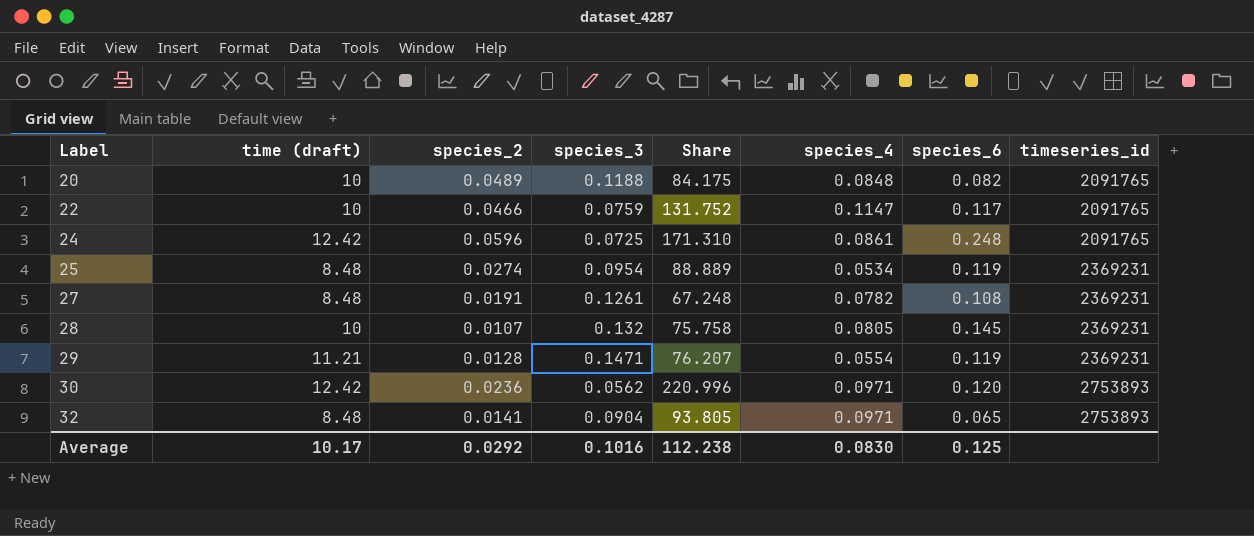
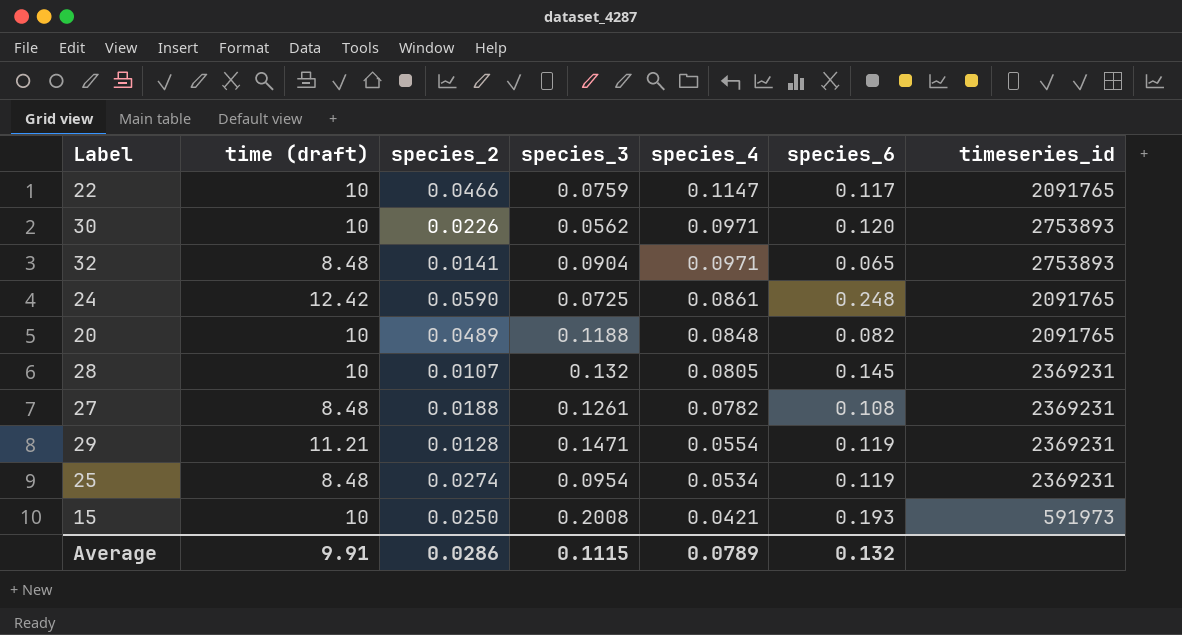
row order: Label ascending -> species_4 descending
column Share | formula: [time (draft)] / [species_3] -> none
30 | time (draft): 12.42 -> 10
30 | species_2: 0.0236 -> 0.0226
24 | species_2: 0.0596 -> 0.0590
27 | species_2: 0.0191 -> 0.0188
row 15: none -> 10 | 0.0250 | 0.2008 | 0.0421 | 0.193 | 591973
Average | time (draft): 10.17 -> 9.91
Average | species_2: 0.0292 -> 0.0286
Average | species_3: 0.1016 -> 0.1115
Average | species_4: 0.0830 -> 0.0789
Average | species_6: 0.125 -> 0.132

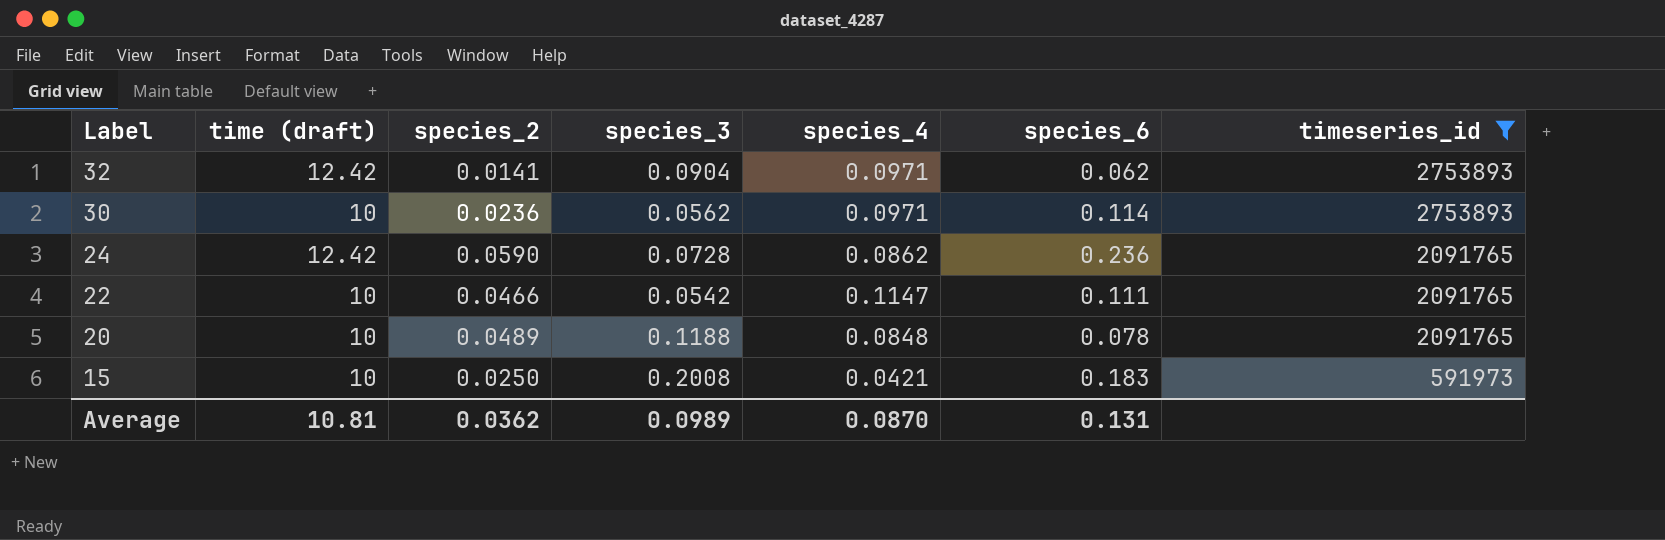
filter: none -> timeseries_id != 2369231
row order: species_4 descending -> Label descending
32 | time (draft): 8.48 -> 12.42
32 | species_6: 0.065 -> 0.062
30 | species_2: 0.0226 -> 0.0236
30 | species_6: 0.120 -> 0.114
24 | species_3: 0.0725 -> 0.0728
24 | species_4: 0.0861 -> 0.0862
24 | species_6: 0.248 -> 0.236
22 | species_3: 0.0759 -> 0.0542
22 | species_6: 0.117 -> 0.111
20 | species_6: 0.082 -> 0.078
15 | species_6: 0.193 -> 0.183
Average | time (draft): 9.91 -> 10.81
Average | species_2: 0.0286 -> 0.0362
Average | species_3: 0.1115 -> 0.0989
Average | species_4: 0.0789 -> 0.0870
Average | species_6: 0.132 -> 0.131

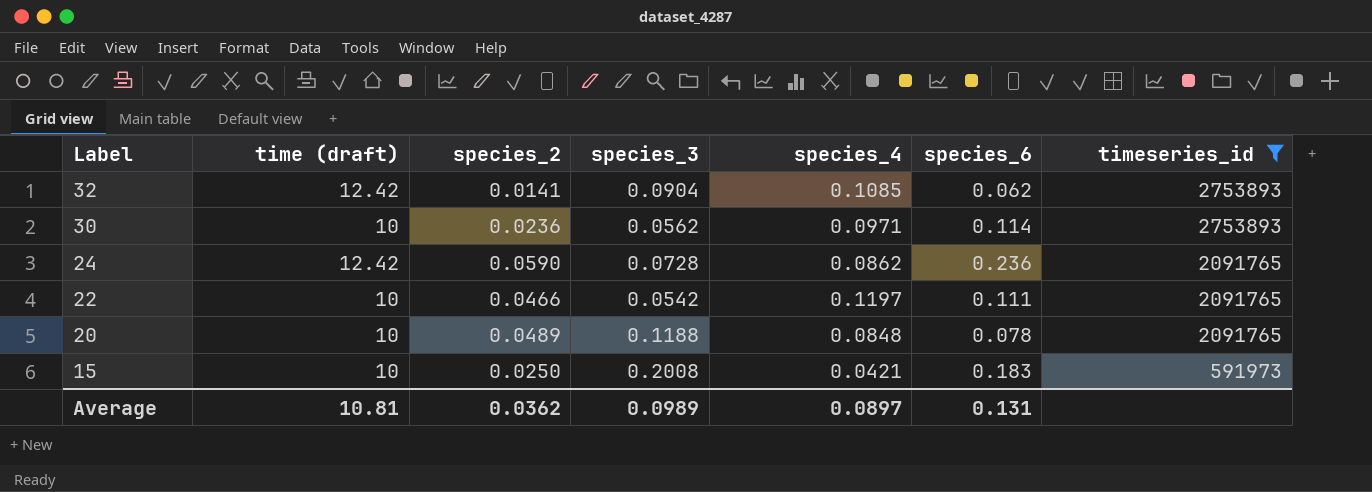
32 | species_4: 0.0971 -> 0.1085
22 | species_4: 0.1147 -> 0.1197
Average | species_4: 0.0870 -> 0.0897

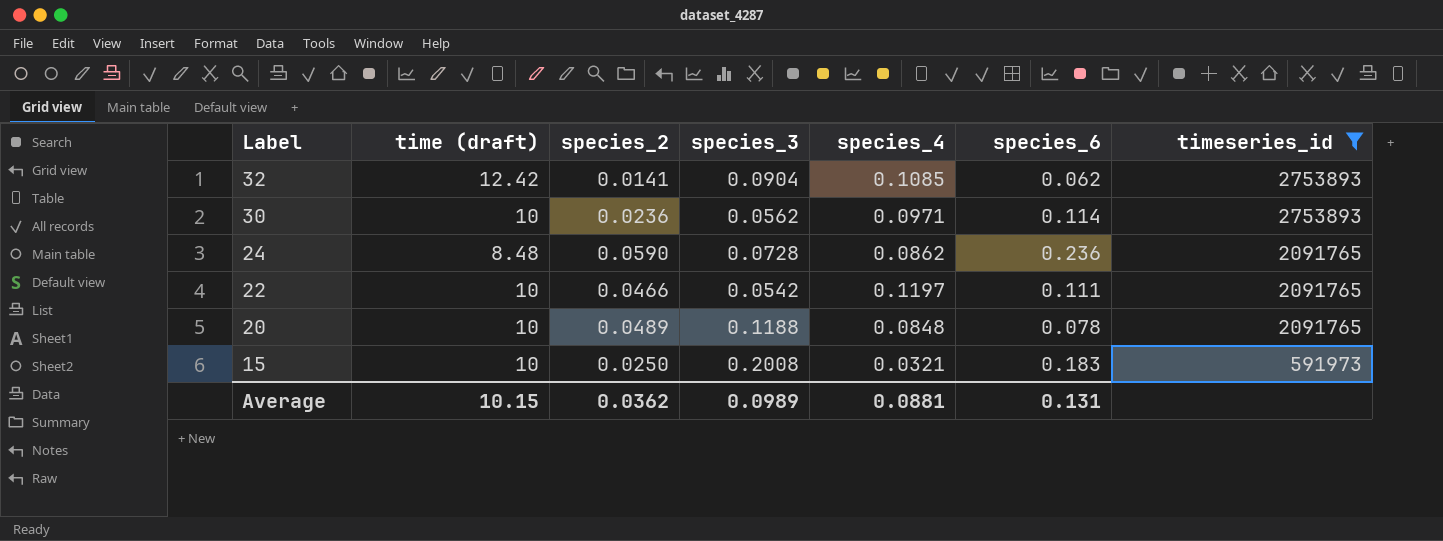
24 | time (draft): 12.42 -> 8.48
15 | species_4: 0.0421 -> 0.0321
Average | time (draft): 10.81 -> 10.15
Average | species_4: 0.0897 -> 0.0881

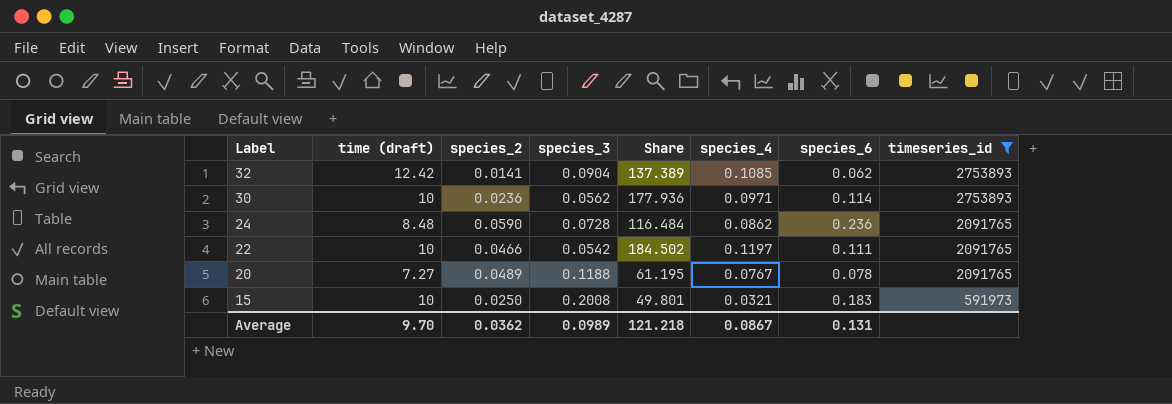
column Share | formula: none -> [time (draft)] / [species_3]
20 | time (draft): 10 -> 7.27
20 | species_4: 0.0848 -> 0.0767
Average | time (draft): 10.15 -> 9.70
Average | species_4: 0.0881 -> 0.0867

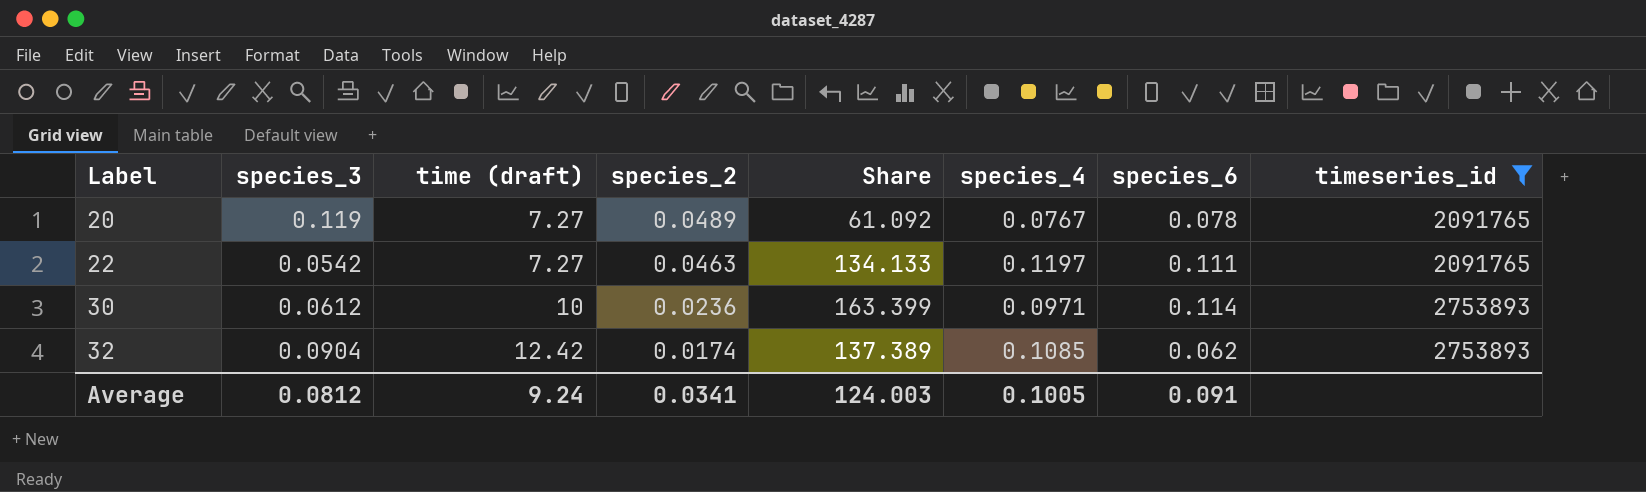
row order: Label descending -> Label ascending
column species_3 | position: 4 -> 2
row 24: 8.48 | 0.0590 | 0.0728 | 116.484 | 0.0862 | 0.236 | 2091765 -> none
row 15: 10 | 0.0250 | 0.2008 | 49.801 | 0.0321 | 0.183 | 591973 -> none
20 | species_3: 0.1188 -> 0.119
20 | Share: 61.195 -> 61.092
22 | time (draft): 10 -> 7.27
22 | species_2: 0.0466 -> 0.0463
22 | Share: 184.502 -> 134.133
30 | species_3: 0.0562 -> 0.0612
30 | Share: 177.936 -> 163.399
32 | species_2: 0.0141 -> 0.0174
Average | species_3: 0.0989 -> 0.0812
Average | time (draft): 9.70 -> 9.24
Average | species_2: 0.0362 -> 0.0341
Average | Share: 121.218 -> 124.003
Average | species_4: 0.0867 -> 0.1005
Average | species_6: 0.131 -> 0.091

